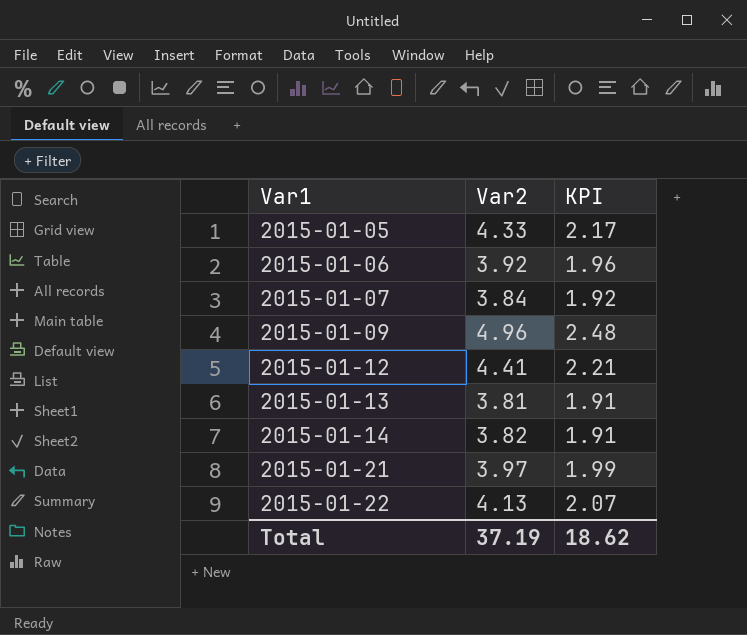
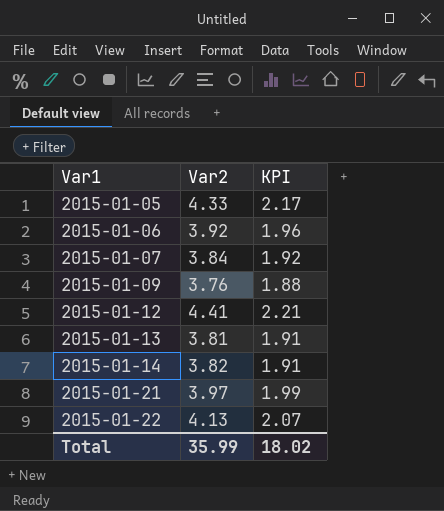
2015-01-09 | Var2: 4.96 -> 3.76
2015-01-09 | KPI: 2.48 -> 1.88
Total | Var2: 37.19 -> 35.99
Total | KPI: 18.62 -> 18.02

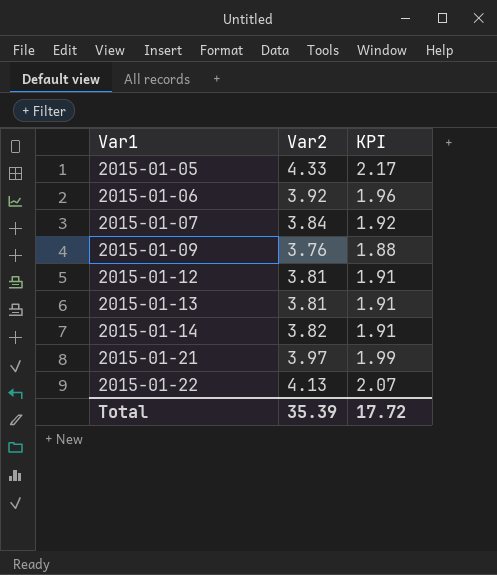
2015-01-12 | Var2: 4.41 -> 3.81
2015-01-12 | KPI: 2.21 -> 1.91
Total | Var2: 35.99 -> 35.39
Total | KPI: 18.02 -> 17.72

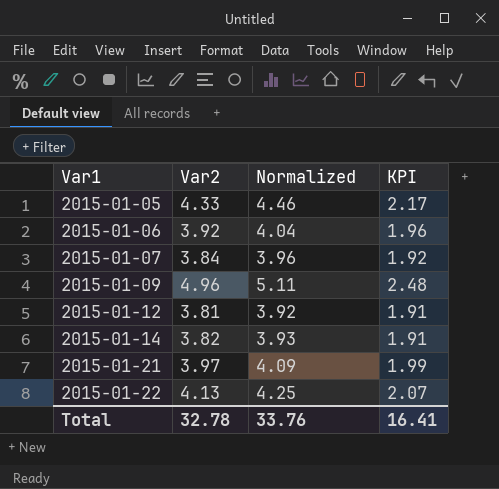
column Normalized | formula: none -> [Var2] * 1.03
row 2015-01-13: 3.81 | 1.91 -> none
2015-01-09 | Var2: 3.76 -> 4.96
2015-01-09 | KPI: 1.88 -> 2.48
Total | Var2: 35.39 -> 32.78
Total | KPI: 17.72 -> 16.41

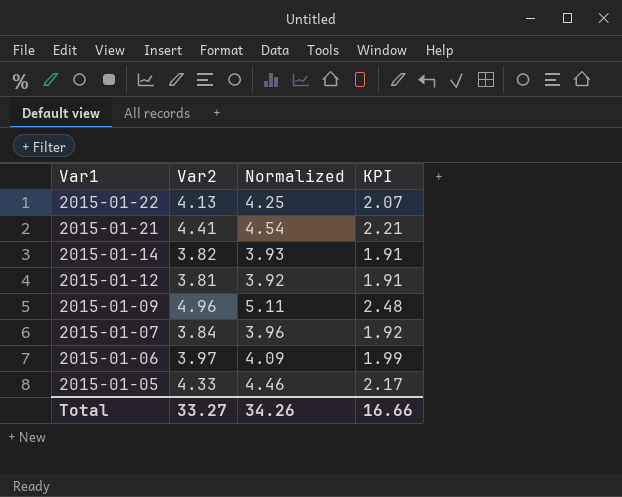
row order: Var1 ascending -> Var1 descending
2015-01-21 | Var2: 3.97 -> 4.41
2015-01-21 | Normalized: 4.09 -> 4.54
2015-01-21 | KPI: 1.99 -> 2.21
2015-01-06 | Var2: 3.92 -> 3.97
2015-01-06 | Normalized: 4.04 -> 4.09
2015-01-06 | KPI: 1.96 -> 1.99
Total | Var2: 32.78 -> 33.27
Total | Normalized: 33.76 -> 34.26
Total | KPI: 16.41 -> 16.66

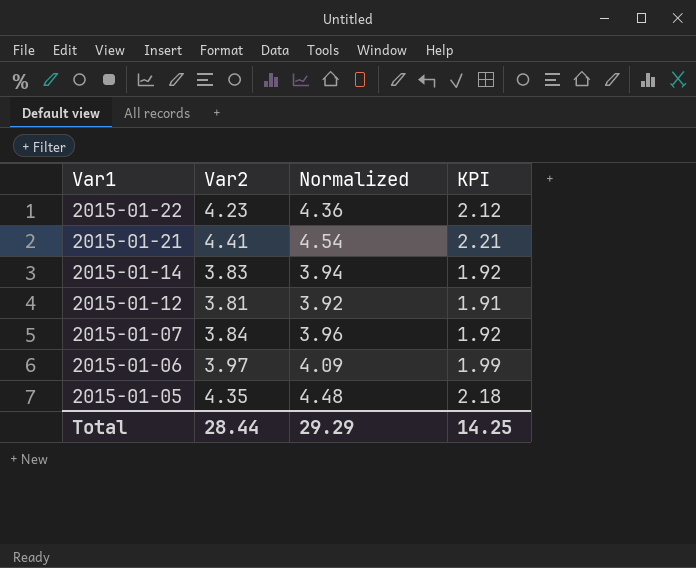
row 2015-01-09: 4.96 | 5.11 | 2.48 -> none
2015-01-22 | Var2: 4.13 -> 4.23
2015-01-22 | Normalized: 4.25 -> 4.36
2015-01-22 | KPI: 2.07 -> 2.12
2015-01-14 | Var2: 3.82 -> 3.83
2015-01-14 | Normalized: 3.93 -> 3.94
2015-01-14 | KPI: 1.91 -> 1.92
2015-01-05 | Var2: 4.33 -> 4.35
2015-01-05 | Normalized: 4.46 -> 4.48
2015-01-05 | KPI: 2.17 -> 2.18
Total | Var2: 33.27 -> 28.44
Total | Normalized: 34.26 -> 29.29
Total | KPI: 16.66 -> 14.25

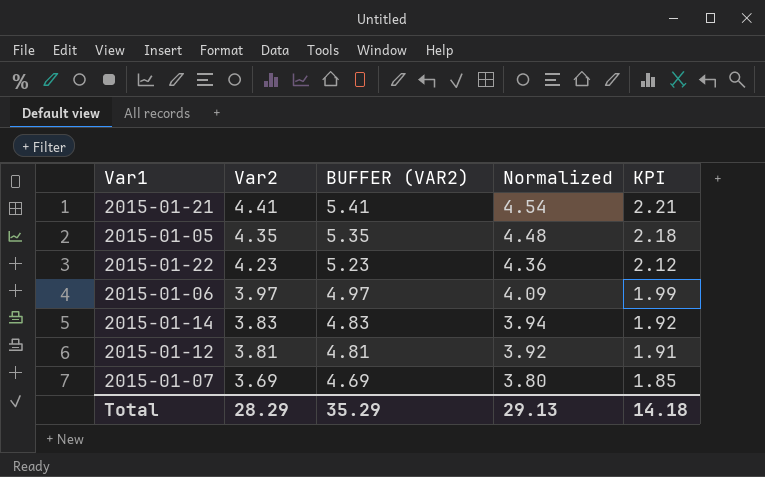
row order: Var1 descending -> Var2 descending
column BUFFER (VAR2) | formula: none -> [Var2] + 1
2015-01-07 | Var2: 3.84 -> 3.69
2015-01-07 | Normalized: 3.96 -> 3.80
2015-01-07 | KPI: 1.92 -> 1.85
Total | Var2: 28.44 -> 28.29
Total | Normalized: 29.29 -> 29.13
Total | KPI: 14.25 -> 14.18

